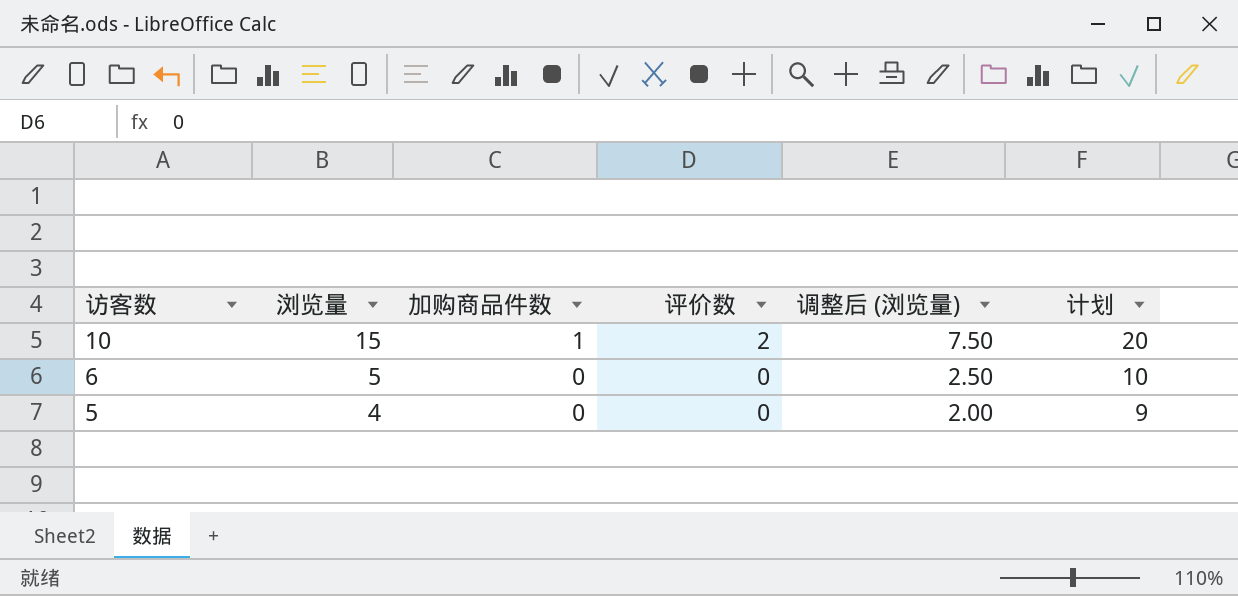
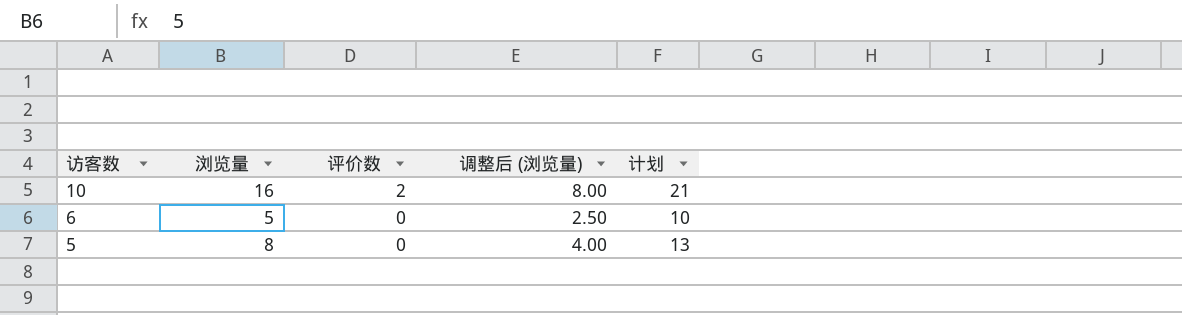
column 加购商品件数 | position: 3 -> none
10 | 浏览量: 15 -> 16
10 | 调整后 (浏览量): 7.50 -> 8.00
10 | 计划: 20 -> 21
5 | 浏览量: 4 -> 8
5 | 调整后 (浏览量): 2.00 -> 4.00
5 | 计划: 9 -> 13

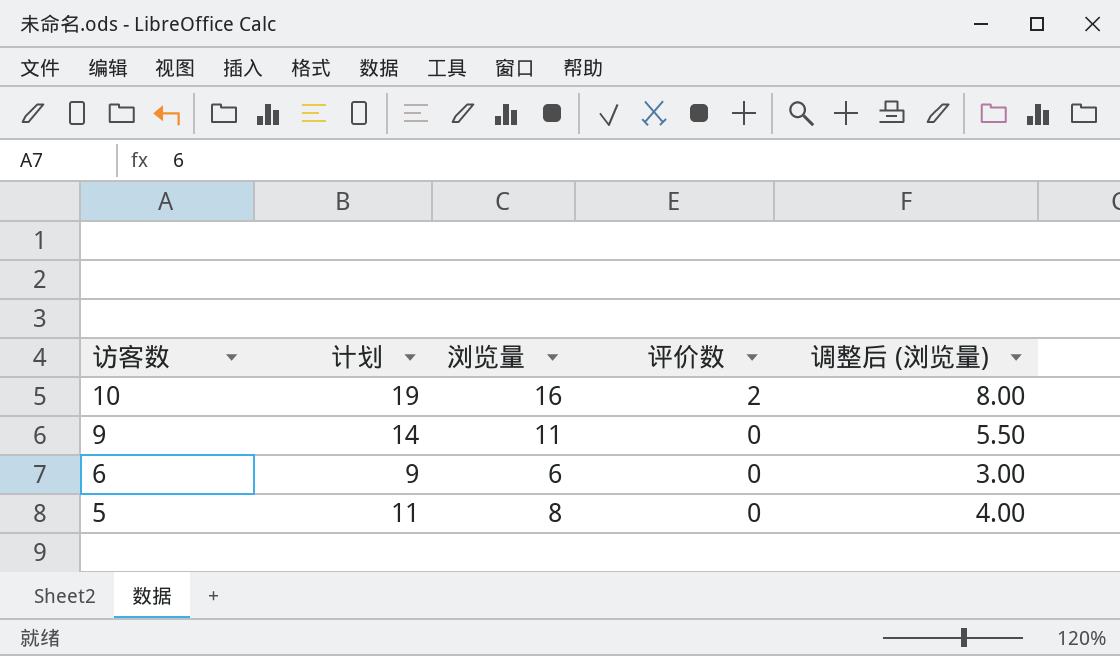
column 计划 | formula: [浏览量] + 5 -> [浏览量] + 3
column 计划 | position: 5 -> 2
row 9: none -> 14 | 11 | 0 | 5.50
6 | 浏览量: 5 -> 6
6 | 调整后 (浏览量): 2.50 -> 3.00

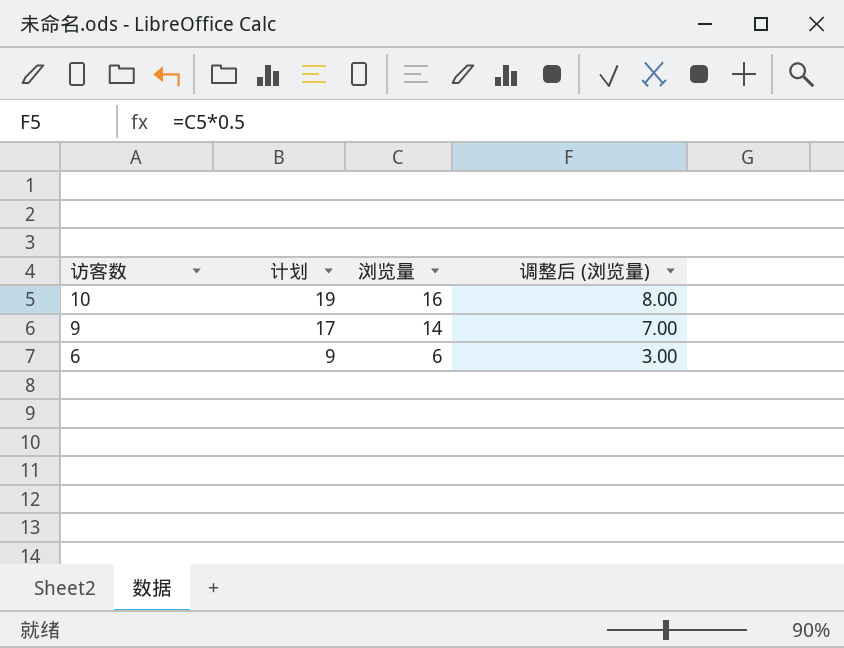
column 评价数 | position: 4 -> none
row 5: 11 | 8 | 0 | 4.00 -> none
9 | 计划: 14 -> 17
9 | 浏览量: 11 -> 14
9 | 调整后 (浏览量): 5.50 -> 7.00

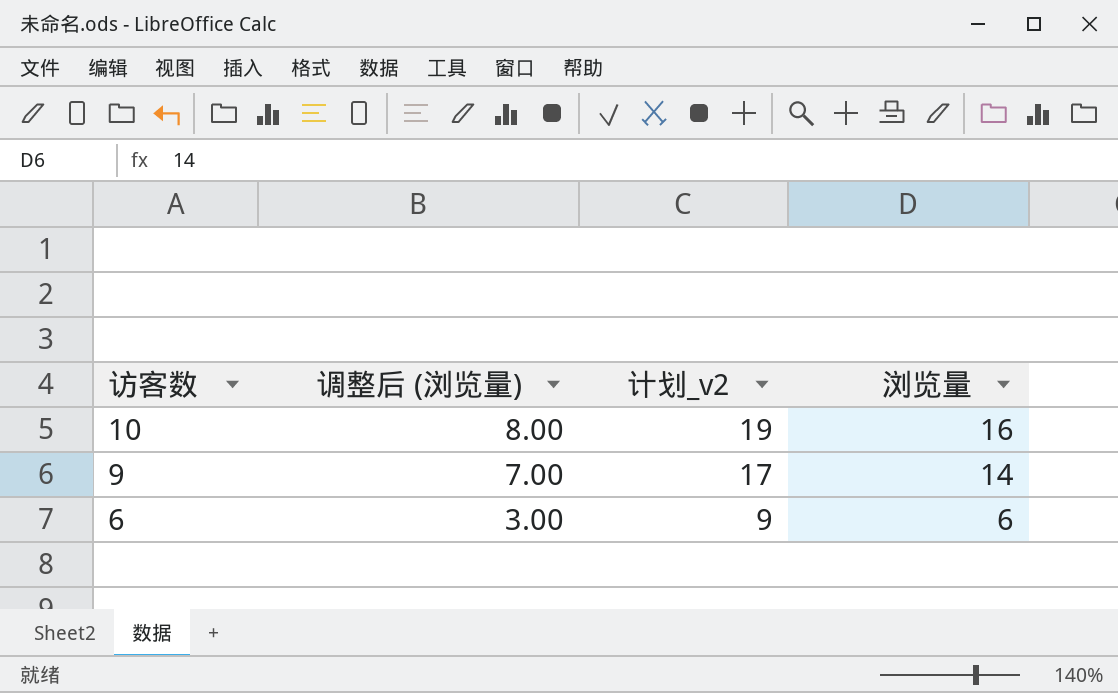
column 调整后 (浏览量) | position: 4 -> 2
column name: 计划 -> 计划_v2

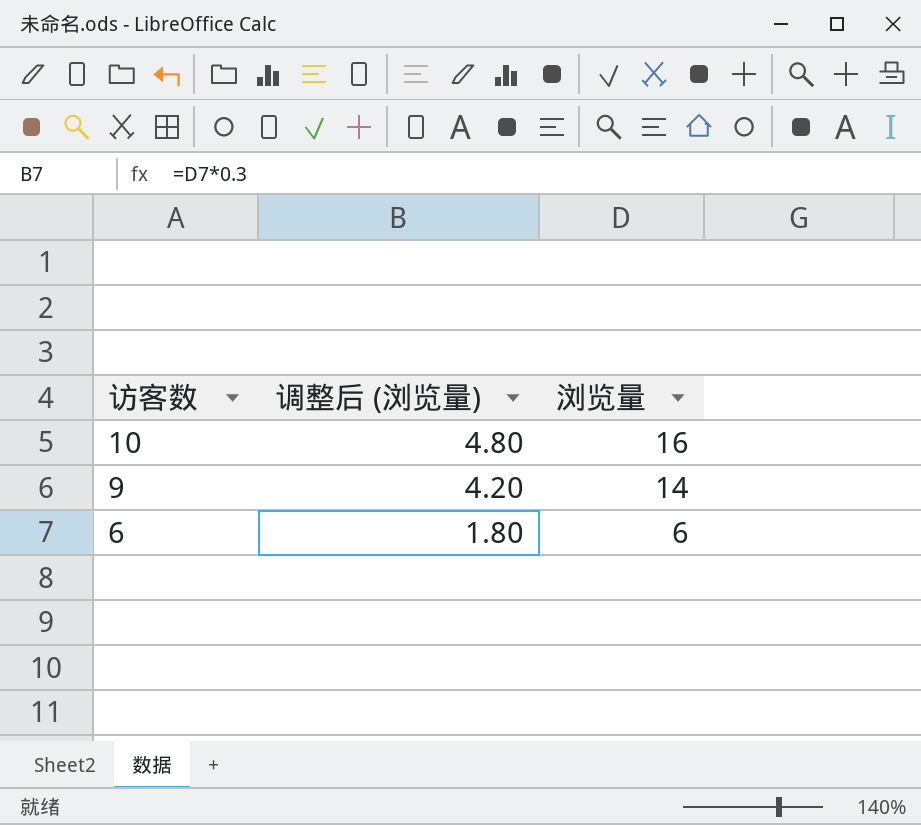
column 计划_v2 | formula: [浏览量] + 3 -> none
column 调整后 (浏览量) | formula: [浏览量] * 0.5 -> [浏览量] * 0.3

